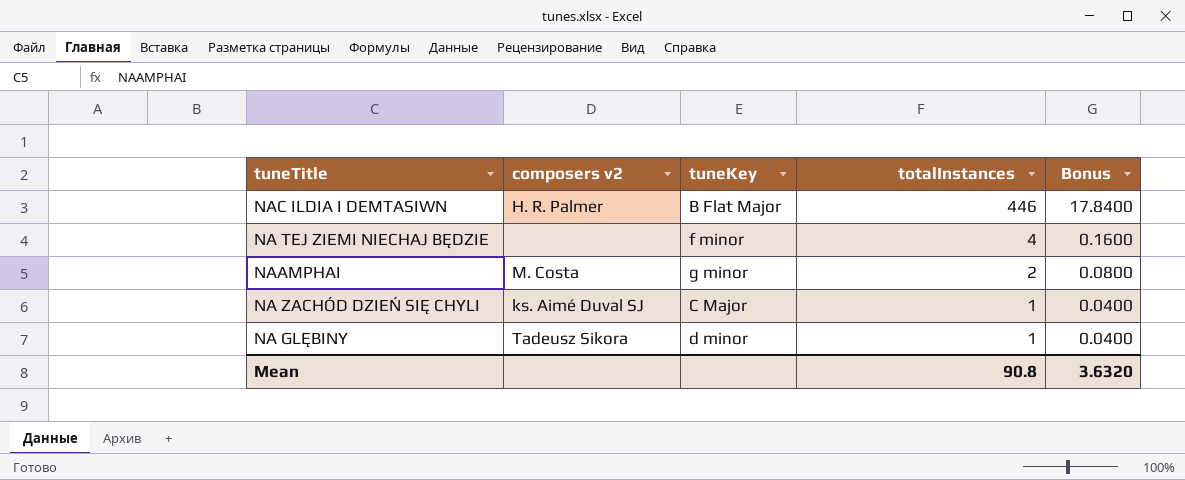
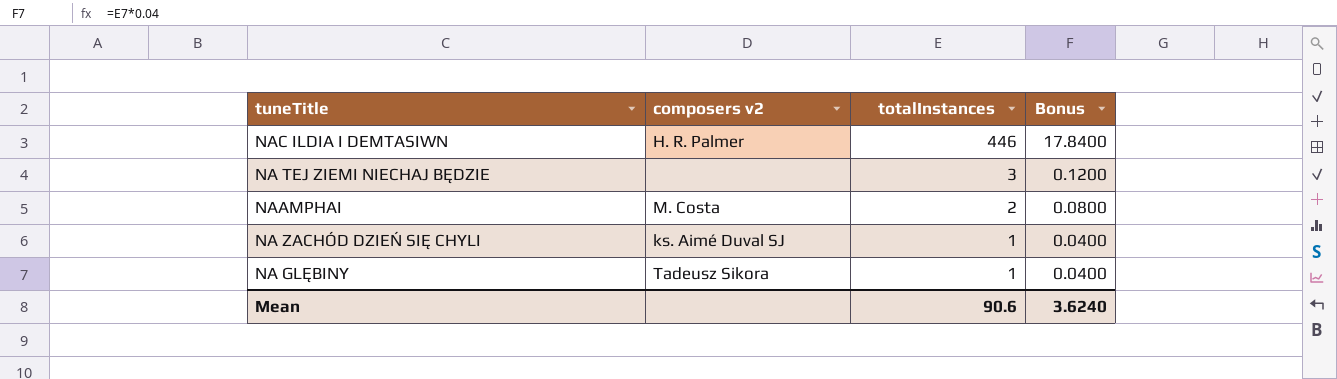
column tuneKey | position: 3 -> none
NA TEJ ZIEMI NIECHAJ BĘDZIE | totalInstances: 4 -> 3
NA TEJ ZIEMI NIECHAJ BĘDZIE | Bonus: 0.1600 -> 0.1200
Mean | totalInstances: 90.8 -> 90.6
Mean | Bonus: 3.6320 -> 3.6240

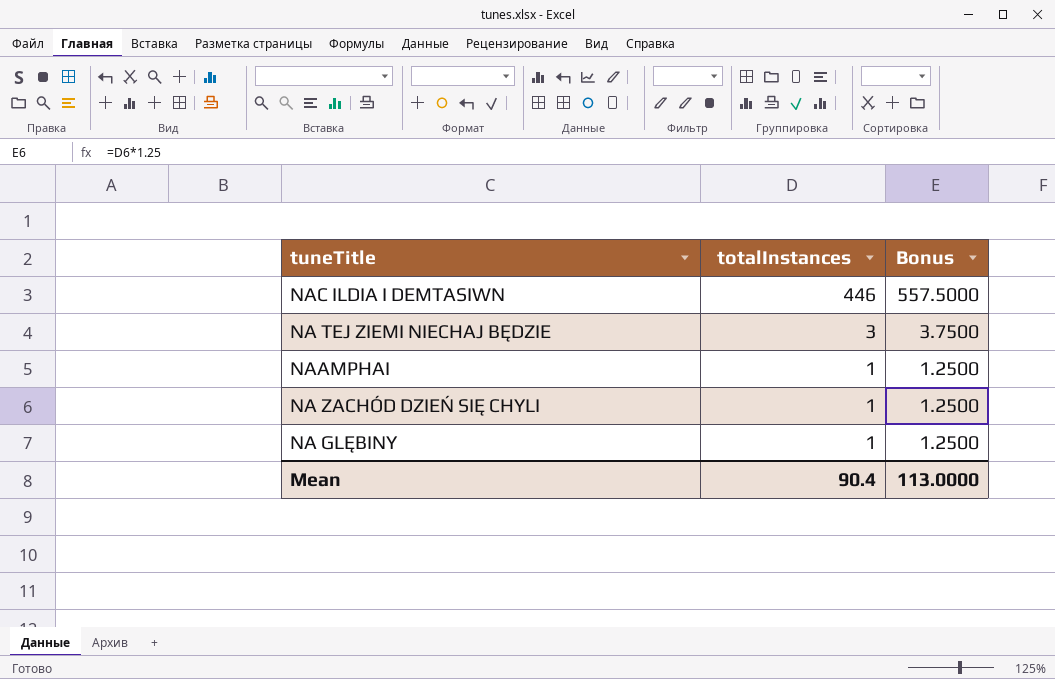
column composers v2 | position: 2 -> none
column Bonus | formula: [totalInstances] * 0.04 -> [totalInstances] * 1.25
NAAMPHAI | totalInstances: 2 -> 1
Mean | totalInstances: 90.6 -> 90.4
Mean | Bonus: 3.6240 -> 113.0000

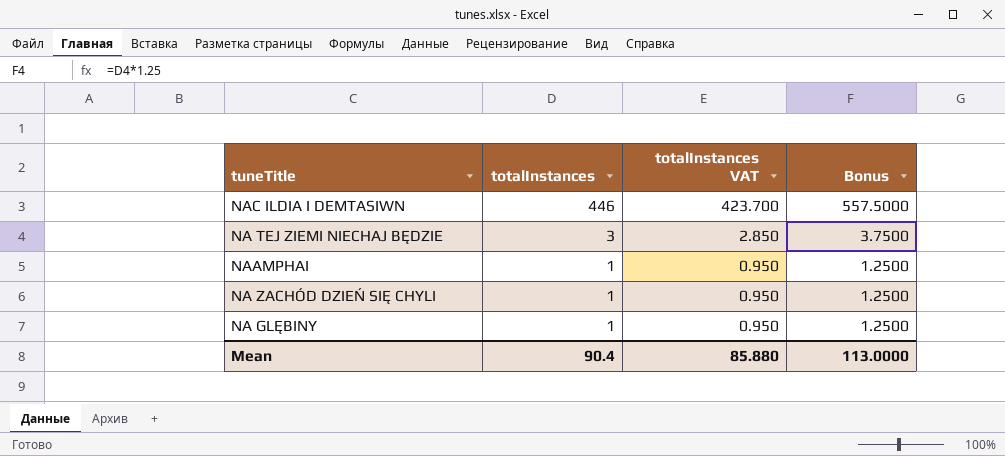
column totalInstances VAT | formula: none -> [totalInstances] * 0.95

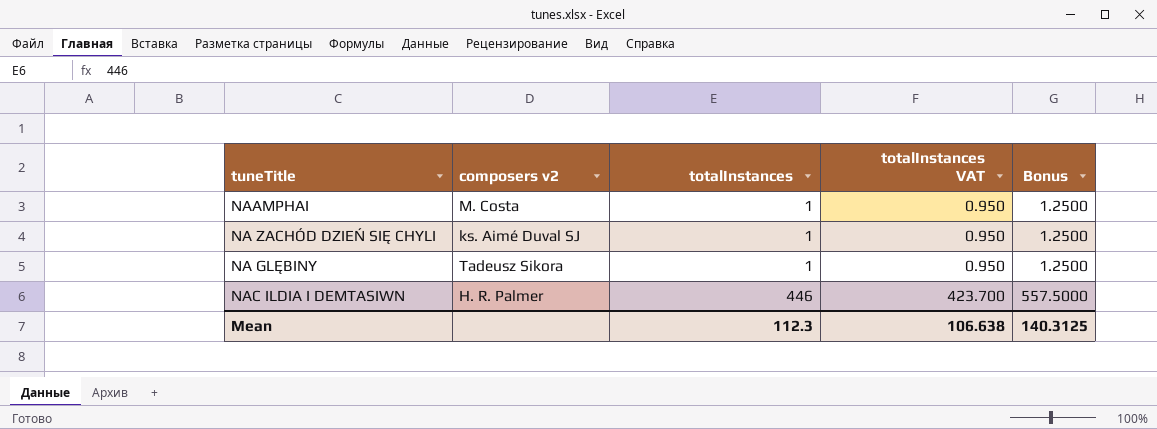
row order: totalInstances descending -> totalInstances ascending
column composers v2 | position: none -> 2
row NA TEJ ZIEMI NIECHAJ BĘDZIE: 3 | 2.850 | 3.7500 -> none
Mean | totalInstances: 90.4 -> 112.3
Mean | totalInstances VAT: 85.880 -> 106.638
Mean | Bonus: 113.0000 -> 140.3125

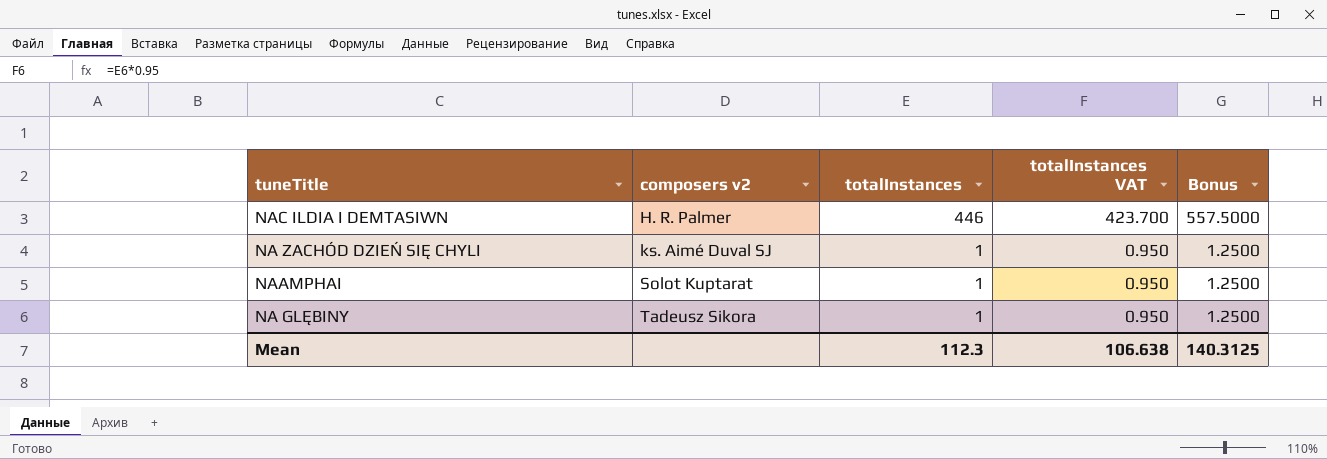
row order: totalInstances ascending -> composers v2 ascending
NAAMPHAI | composers v2: M. Costa -> Solot Kuptarat

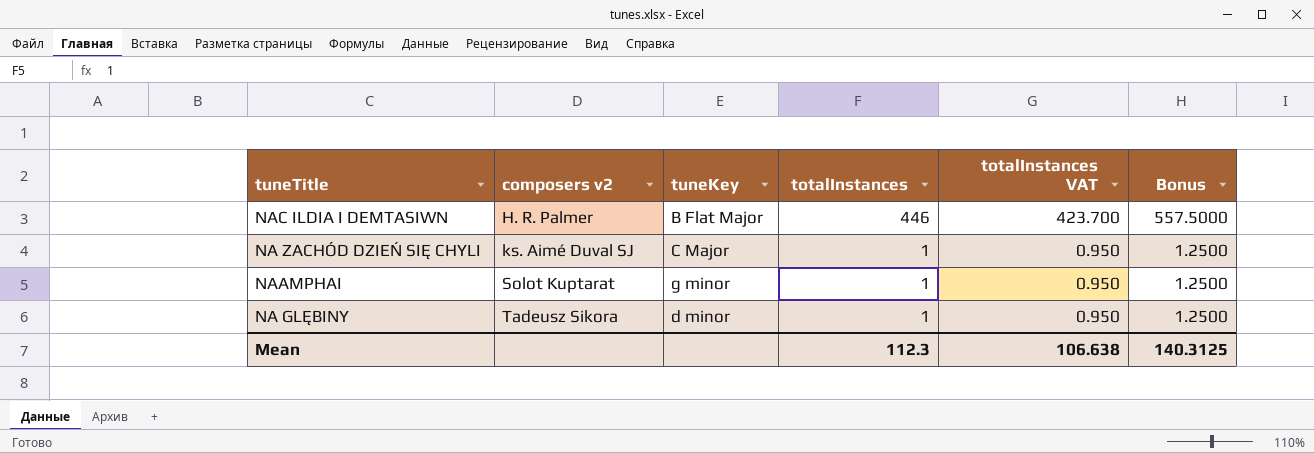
column tuneKey | position: none -> 3

